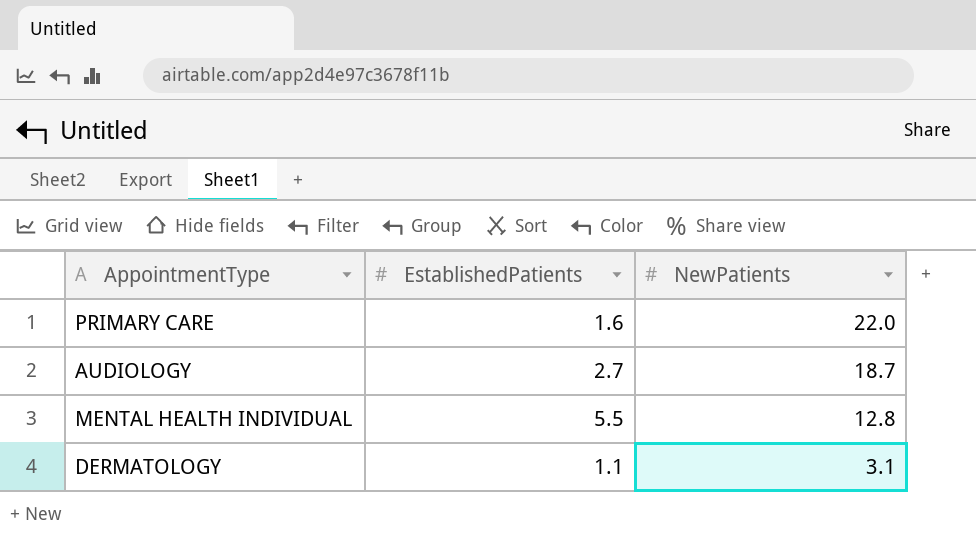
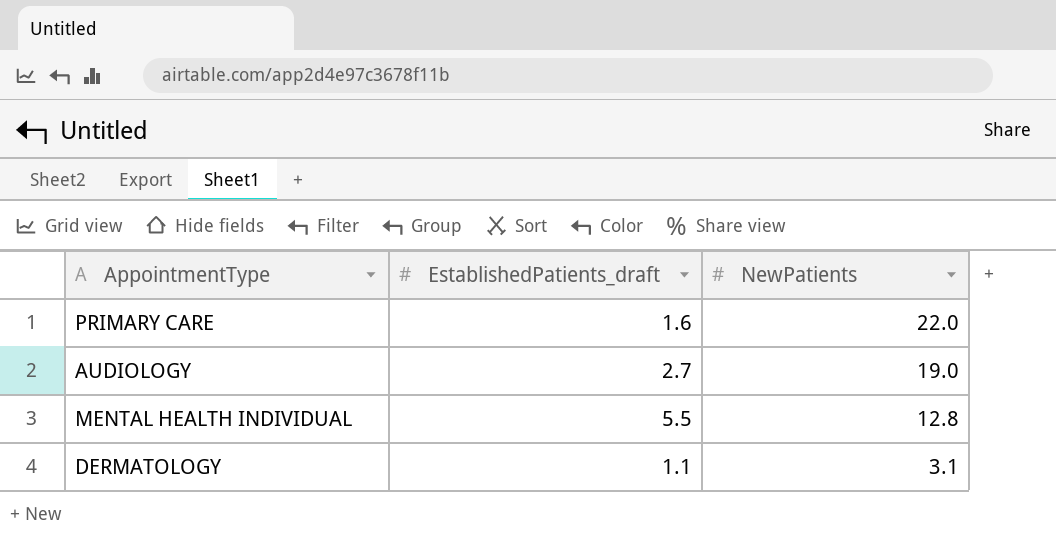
column name: EstablishedPatients -> EstablishedPatients_draft
AUDIOLOGY | NewPatients: 18.7 -> 19.0

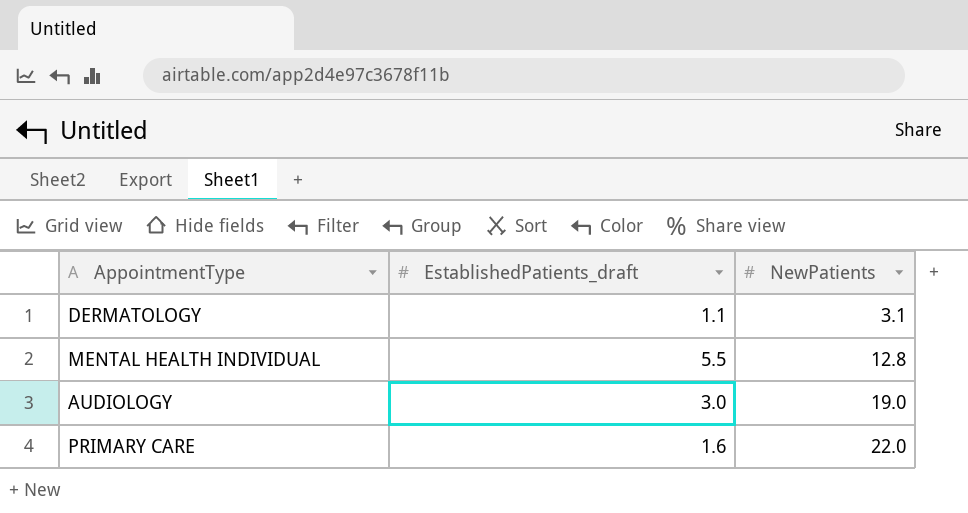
row order: NewPatients descending -> NewPatients ascending
AUDIOLOGY | EstablishedPatients_draft: 2.7 -> 3.0

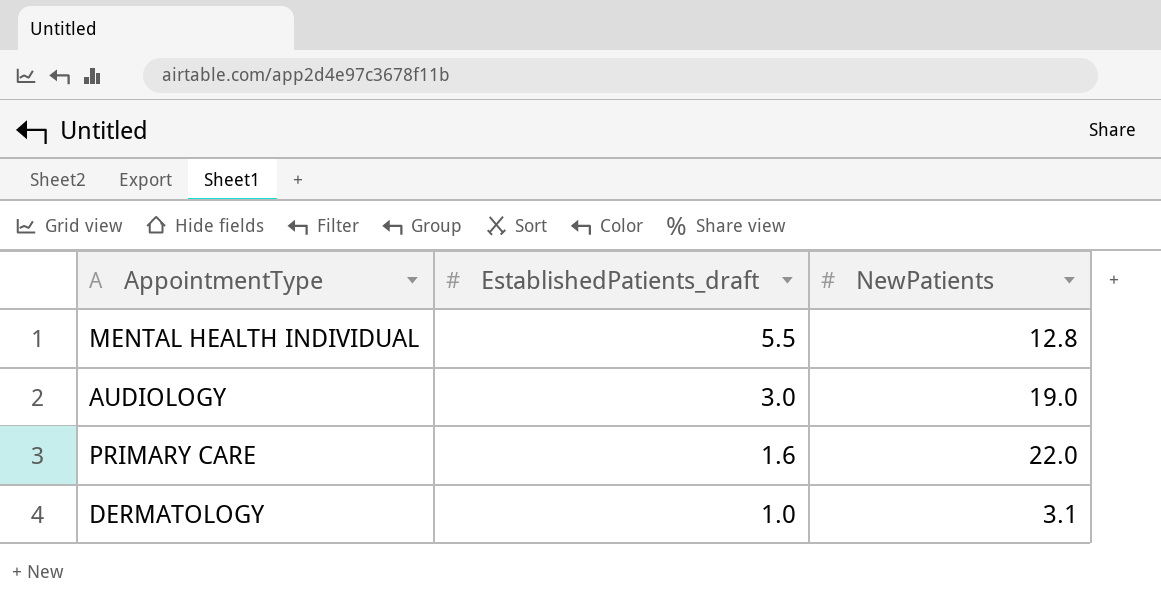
row order: NewPatients ascending -> EstablishedPatients_draft descending
DERMATOLOGY | EstablishedPatients_draft: 1.1 -> 1.0

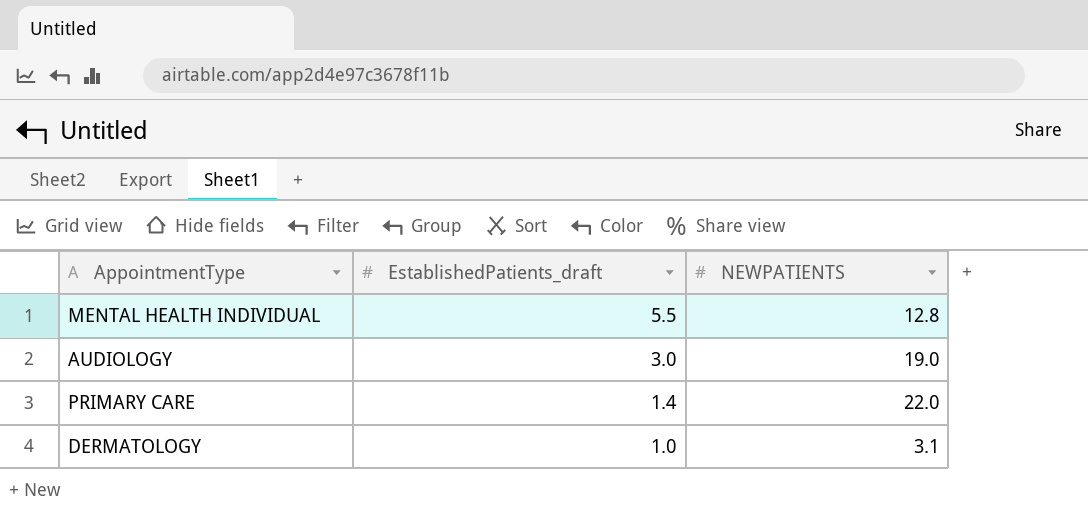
column name: NewPatients -> NEWPATIENTS
PRIMARY CARE | EstablishedPatients_draft: 1.6 -> 1.4

